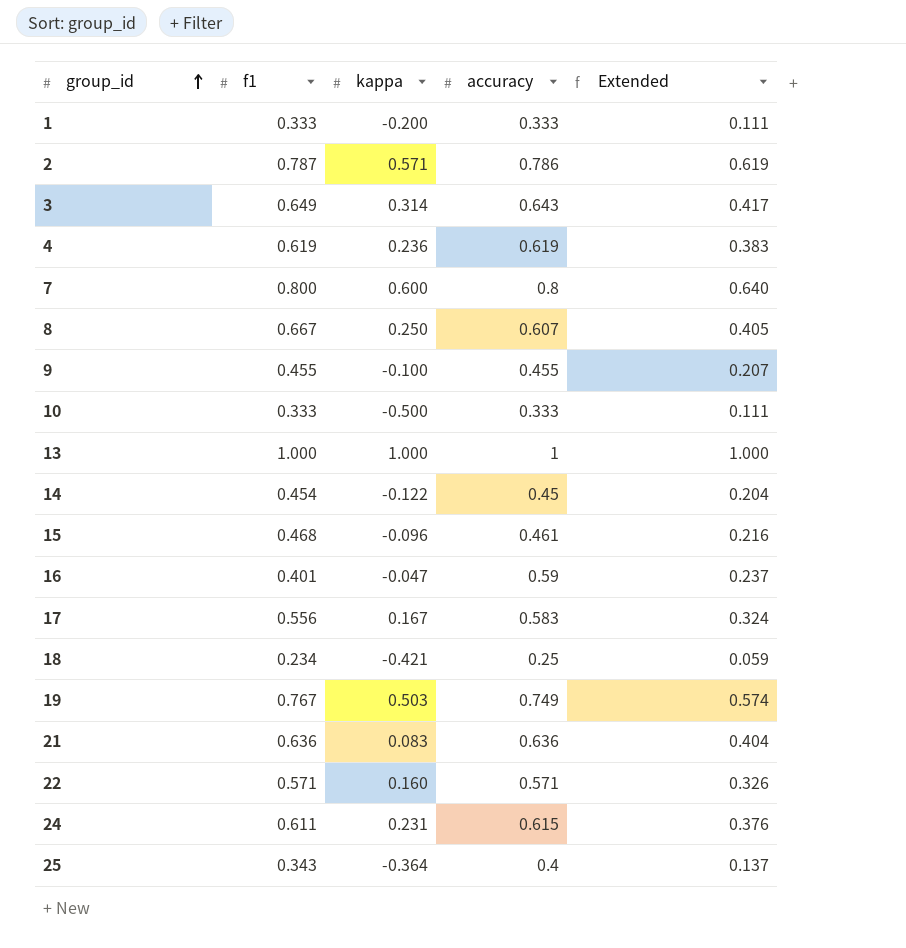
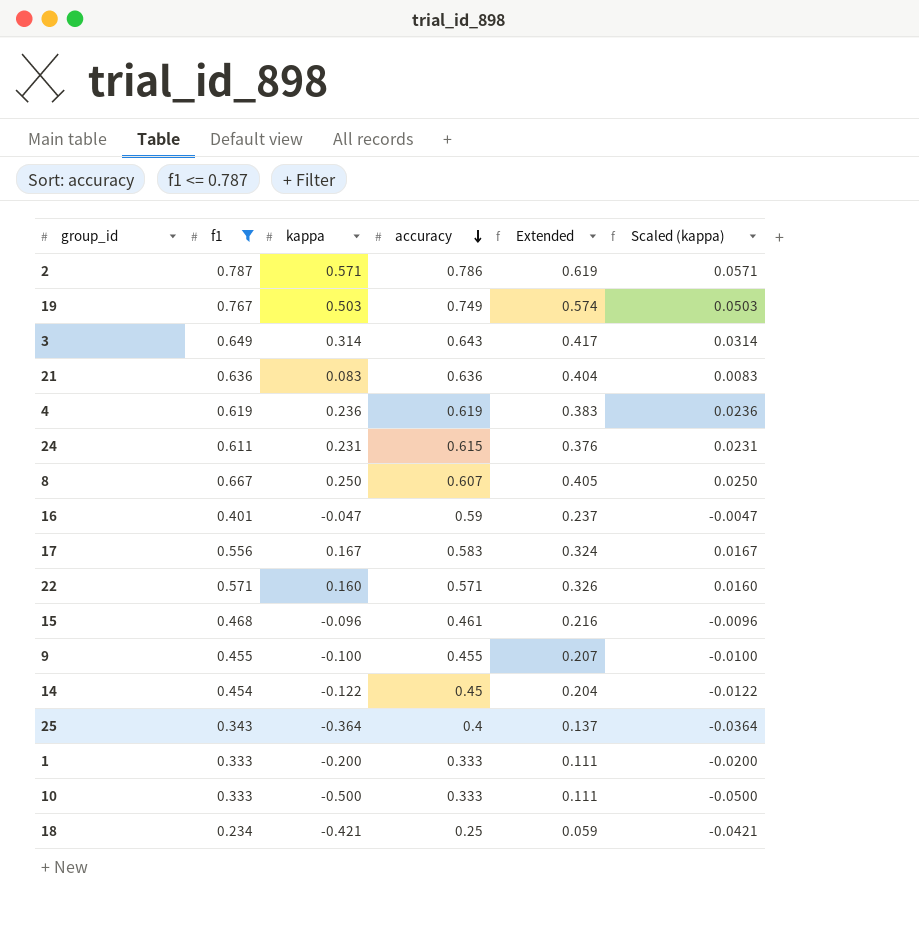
filter: none -> f1 <= 0.787
row order: group_id ascending -> accuracy descending
column Scaled (kappa) | formula: none -> [kappa] * 0.1

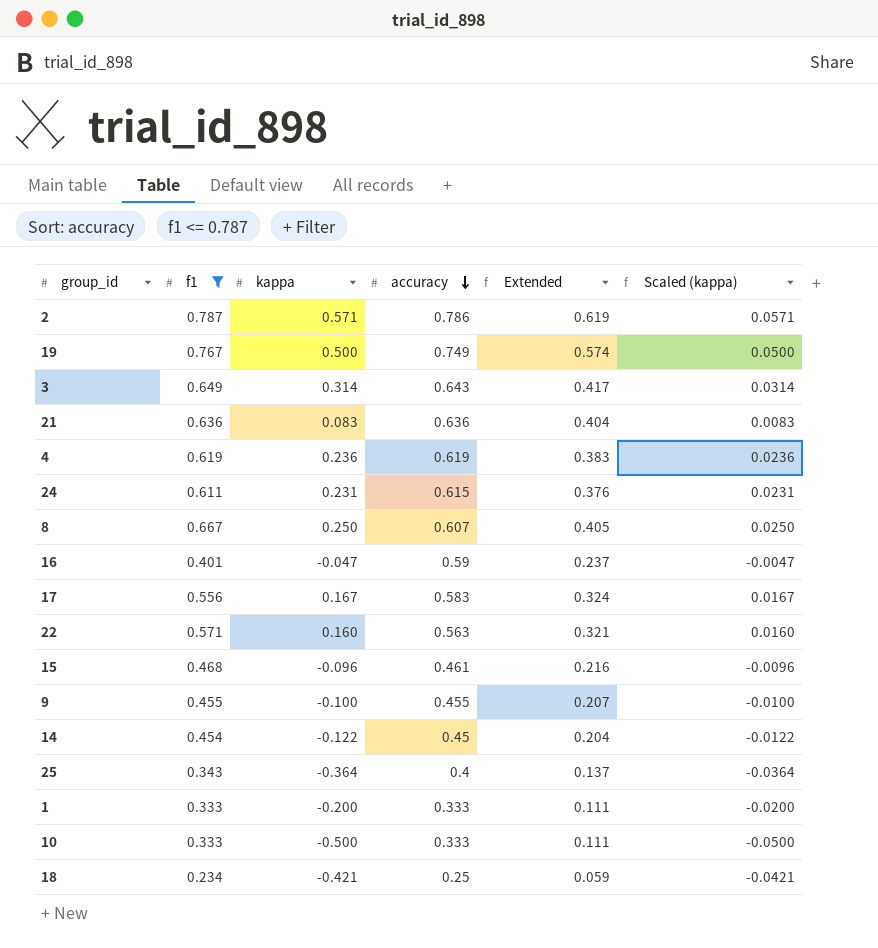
19 | kappa: 0.503 -> 0.500
19 | Scaled (kappa): 0.0503 -> 0.0500
22 | accuracy: 0.571 -> 0.563
22 | Extended: 0.326 -> 0.321

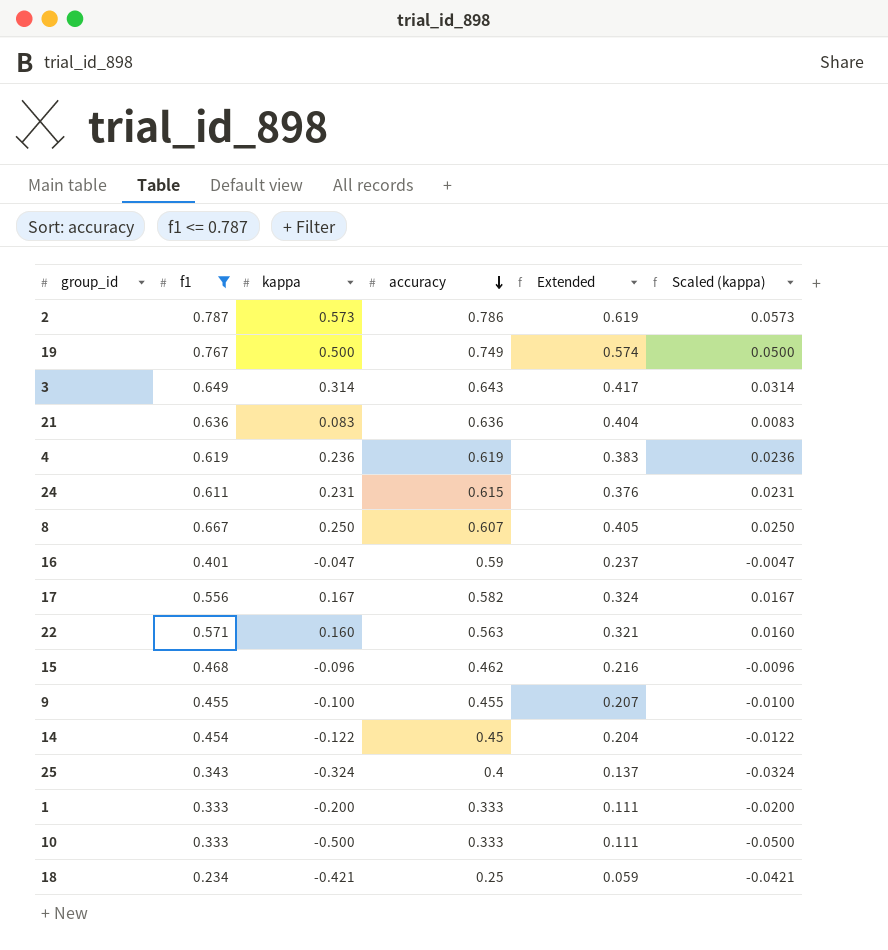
2 | kappa: 0.571 -> 0.573
2 | Scaled (kappa): 0.0571 -> 0.0573
17 | accuracy: 0.583 -> 0.582
15 | accuracy: 0.461 -> 0.462
25 | kappa: -0.364 -> -0.324
25 | Scaled (kappa): -0.0364 -> -0.0324

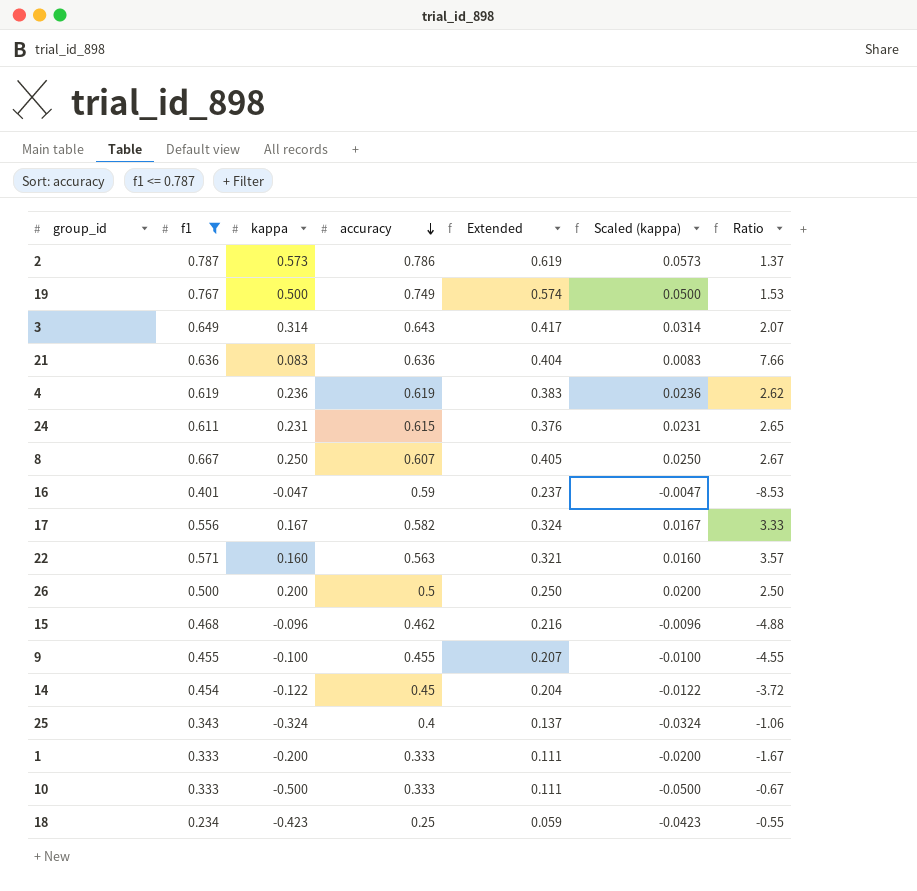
column Ratio | formula: none -> [f1] / [kappa]
row 26: none -> 0.500 | 0.200 | 0.5 | 0.250 | 0.0200 | 2.50
18 | kappa: -0.421 -> -0.423
18 | Scaled (kappa): -0.0421 -> -0.0423

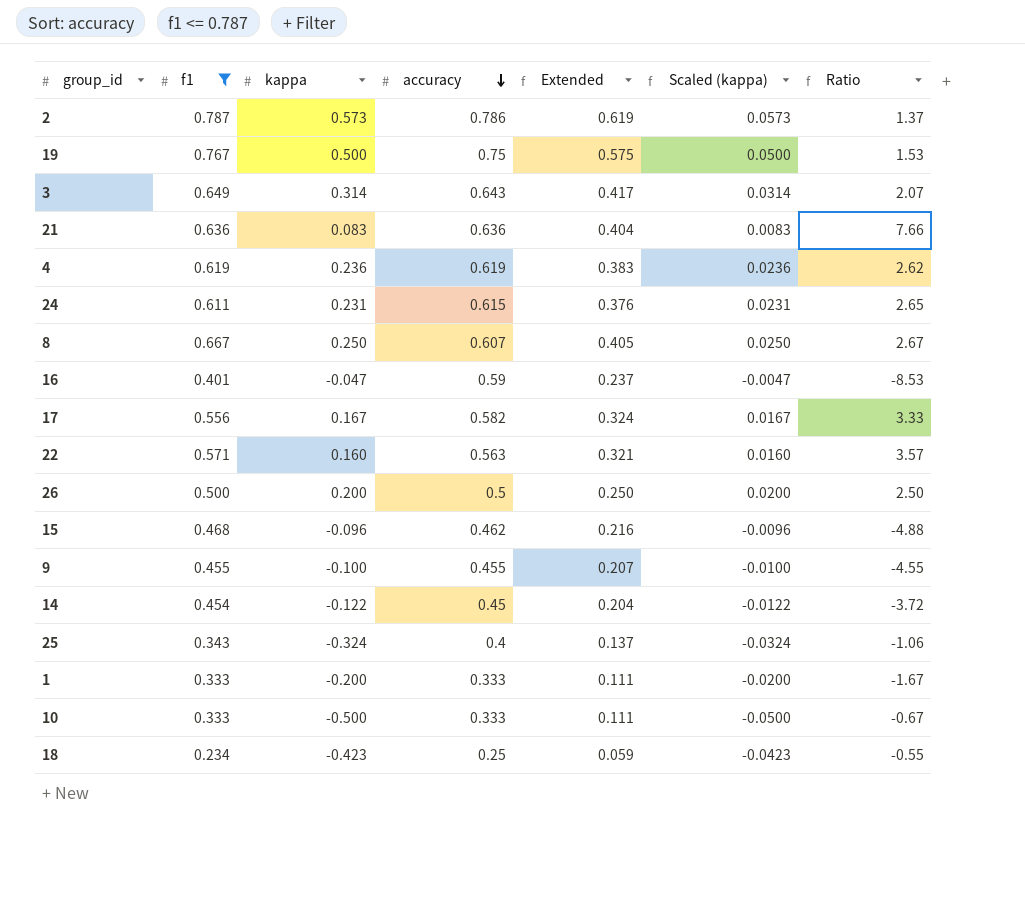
19 | accuracy: 0.749 -> 0.75
19 | Extended: 0.574 -> 0.575

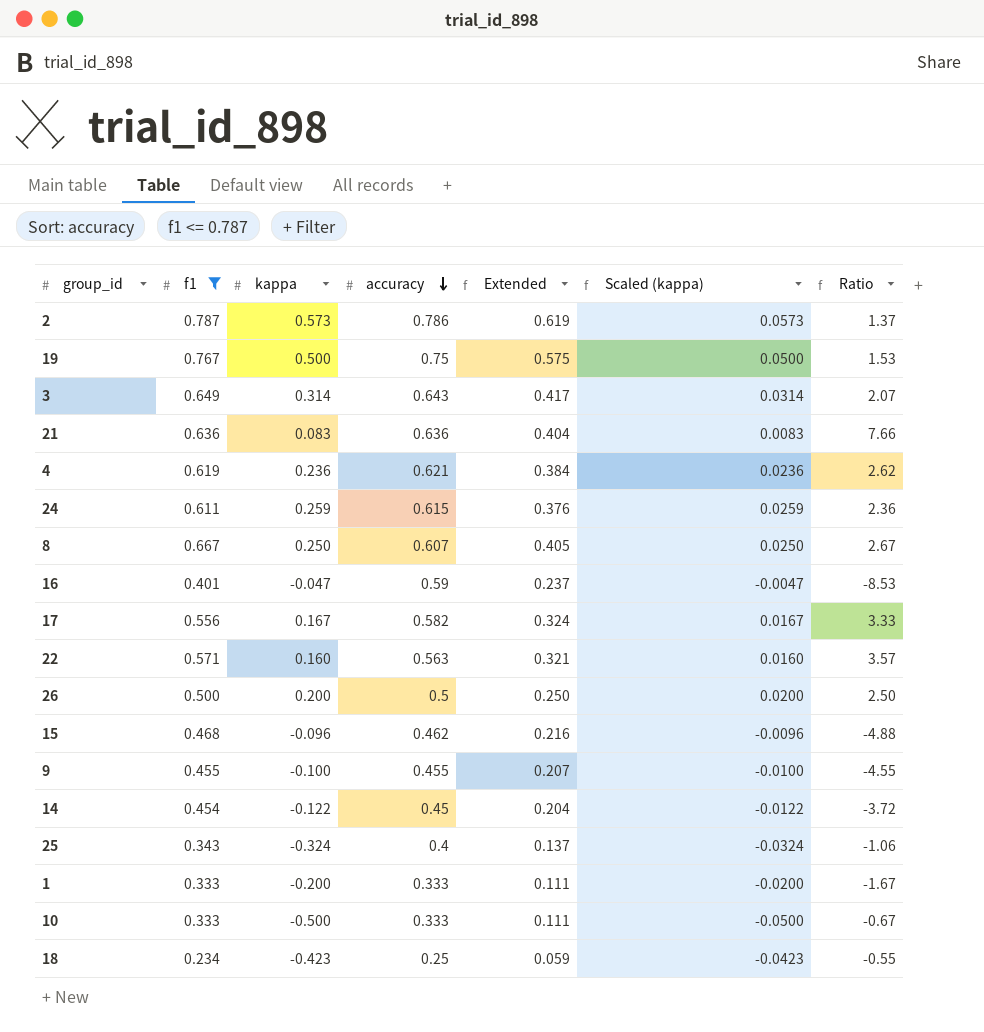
4 | accuracy: 0.619 -> 0.621
4 | Extended: 0.383 -> 0.384
24 | kappa: 0.231 -> 0.259
24 | Scaled (kappa): 0.0231 -> 0.0259
24 | Ratio: 2.65 -> 2.36

